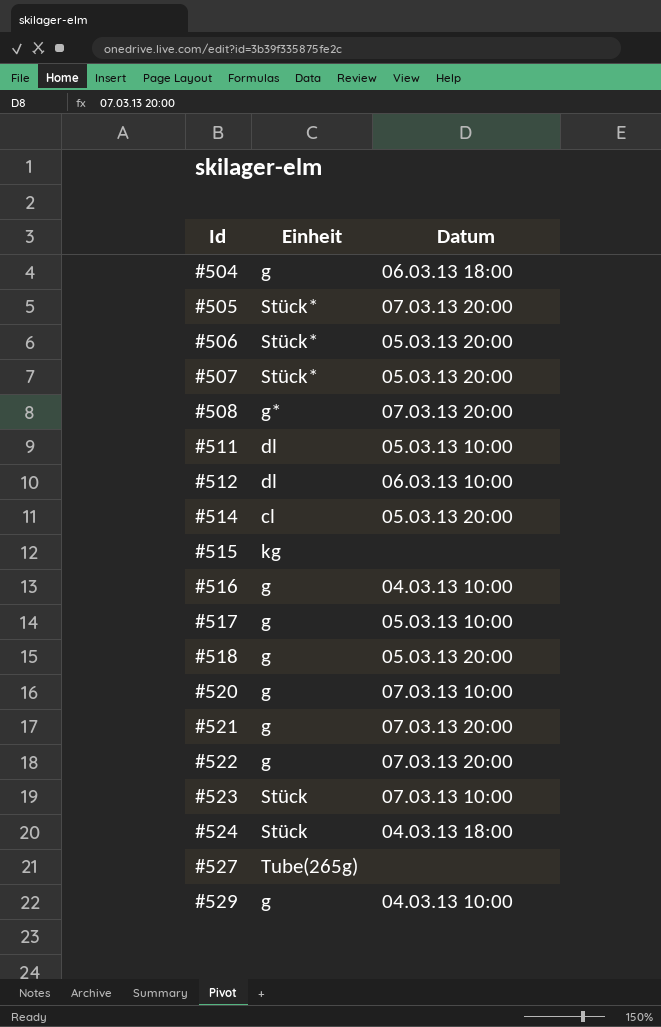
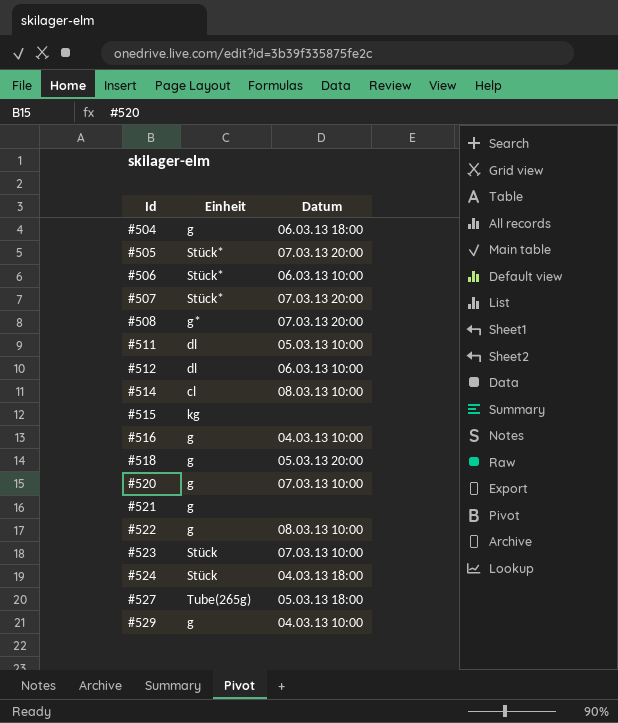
row #517: g | 05.03.13 10:00 -> none
#506 | Datum: 05.03.13 20:00 -> 06.03.13 10:00
#507 | Datum: 05.03.13 20:00 -> 07.03.13 20:00
#514 | Datum: 05.03.13 20:00 -> 08.03.13 10:00
#521 | Datum: 07.03.13 20:00 -> none
#522 | Datum: 07.03.13 20:00 -> 08.03.13 10:00
#527 | Datum: none -> 05.03.13 18:00

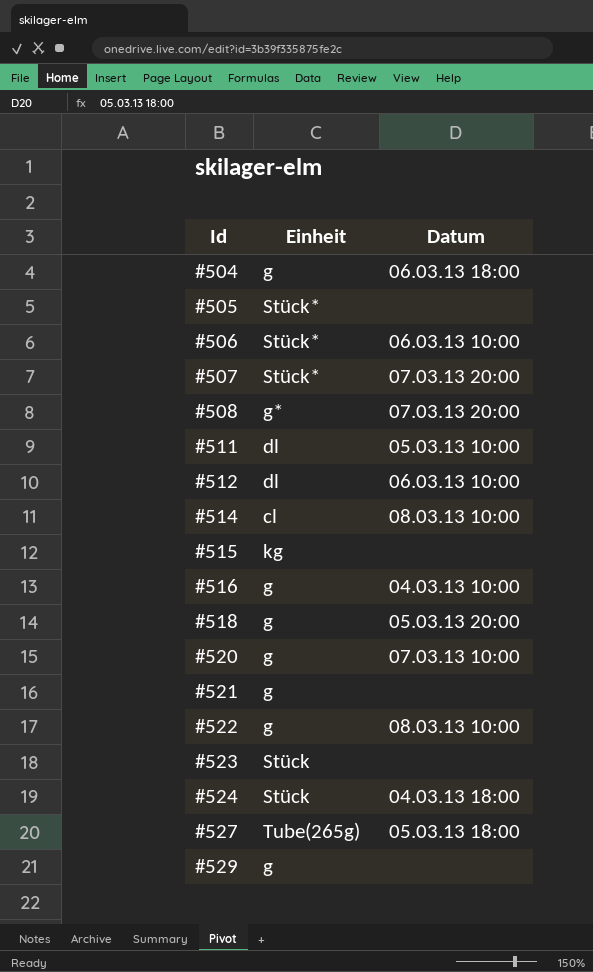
#505 | Datum: 07.03.13 20:00 -> none
#523 | Datum: 07.03.13 10:00 -> none
#529 | Datum: 04.03.13 10:00 -> none

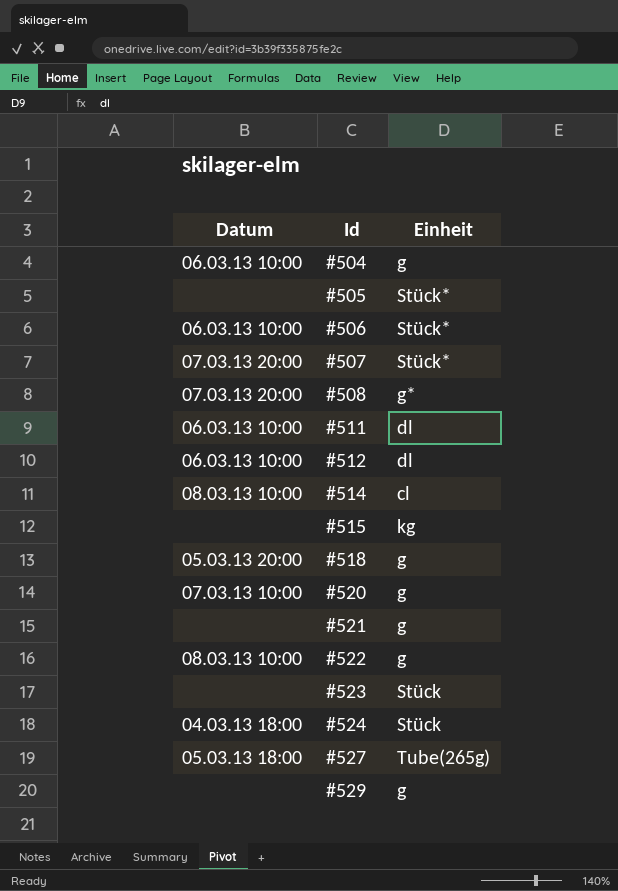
column Datum | position: 3 -> 1
row #516: g | 04.03.13 10:00 -> none
#504 | Datum: 06.03.13 18:00 -> 06.03.13 10:00
#511 | Datum: 05.03.13 10:00 -> 06.03.13 10:00

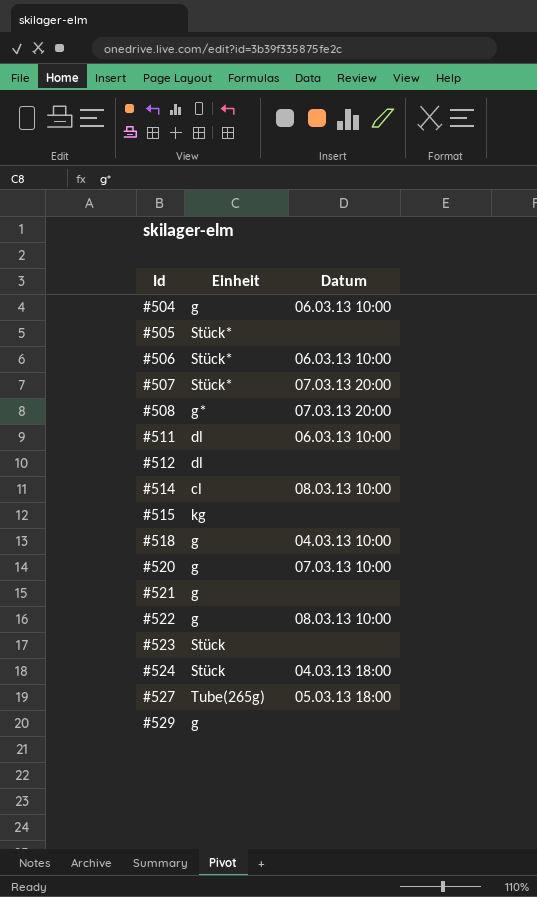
column Datum | position: 1 -> 3
#512 | Datum: 06.03.13 10:00 -> none
#518 | Datum: 05.03.13 20:00 -> 04.03.13 10:00

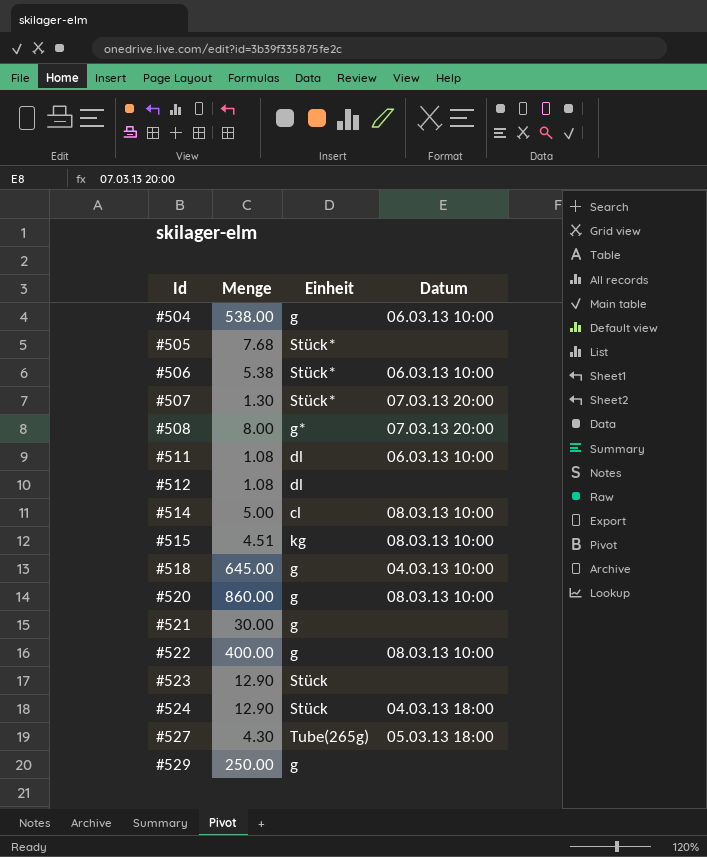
column Menge | position: none -> 2
#515 | Datum: none -> 08.03.13 10:00
#520 | Datum: 07.03.13 10:00 -> 08.03.13 10:00

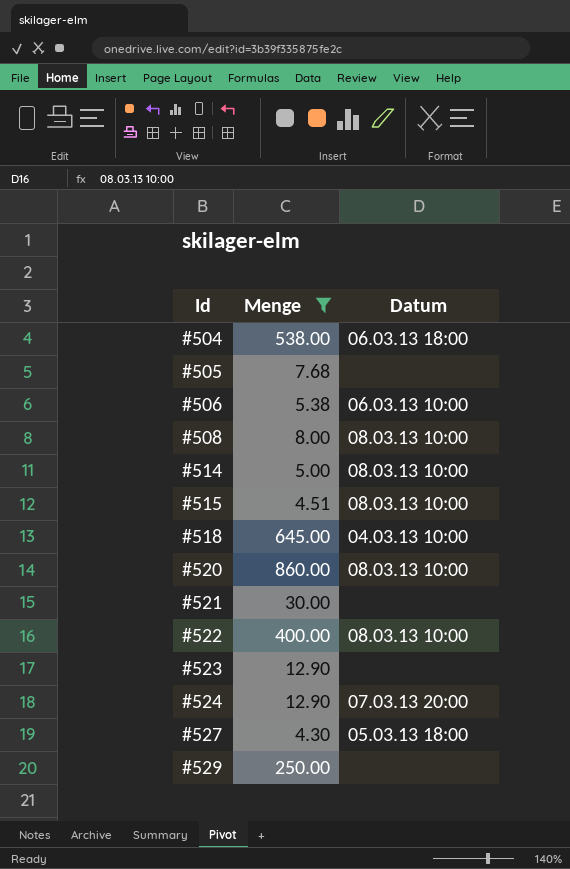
filter: none -> Menge >= 4.30
column Einheit | position: 3 -> none
#504 | Datum: 06.03.13 10:00 -> 06.03.13 18:00
#508 | Datum: 07.03.13 20:00 -> 08.03.13 10:00
#524 | Datum: 04.03.13 18:00 -> 07.03.13 20:00

